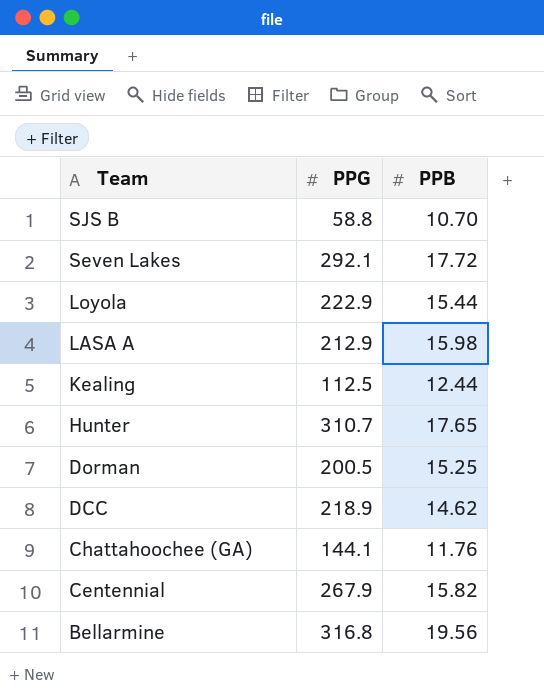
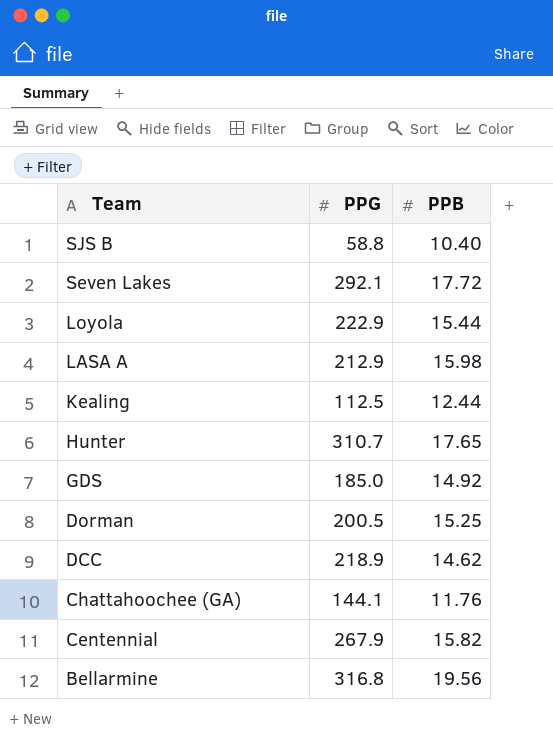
SJS B | PPB: 10.70 -> 10.40
row GDS: none -> 185.0 | 14.92

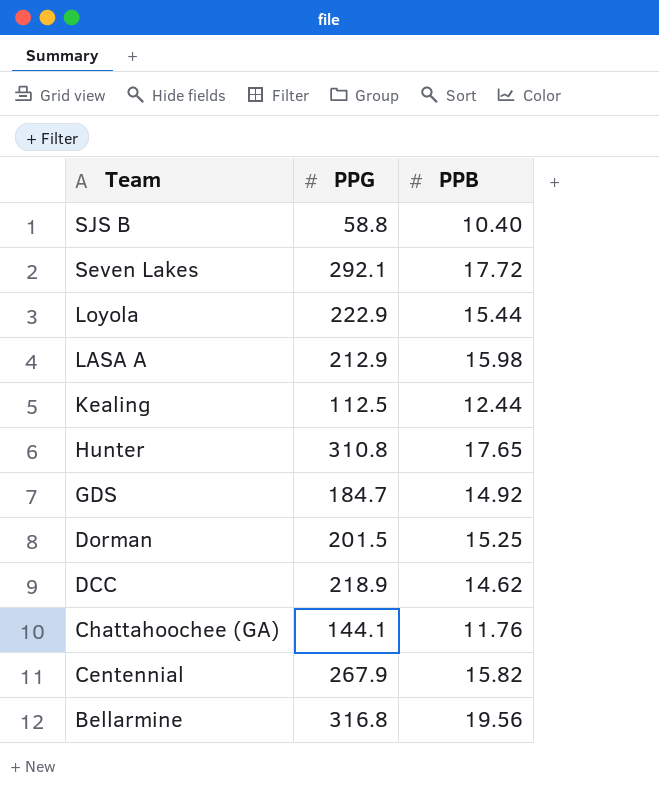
Hunter | PPG: 310.7 -> 310.8
GDS | PPG: 185.0 -> 184.7
Dorman | PPG: 200.5 -> 201.5

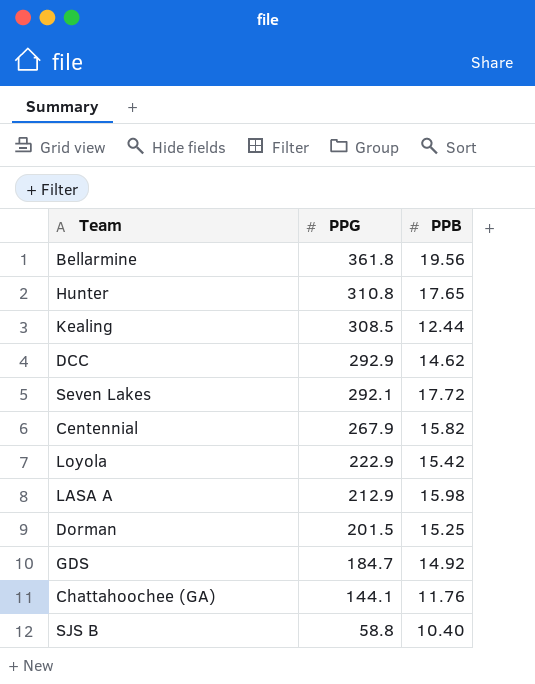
row order: Team descending -> PPG descending
Bellarmine | PPG: 316.8 -> 361.8
Kealing | PPG: 112.5 -> 308.5
DCC | PPG: 218.9 -> 292.9
Loyola | PPB: 15.44 -> 15.42

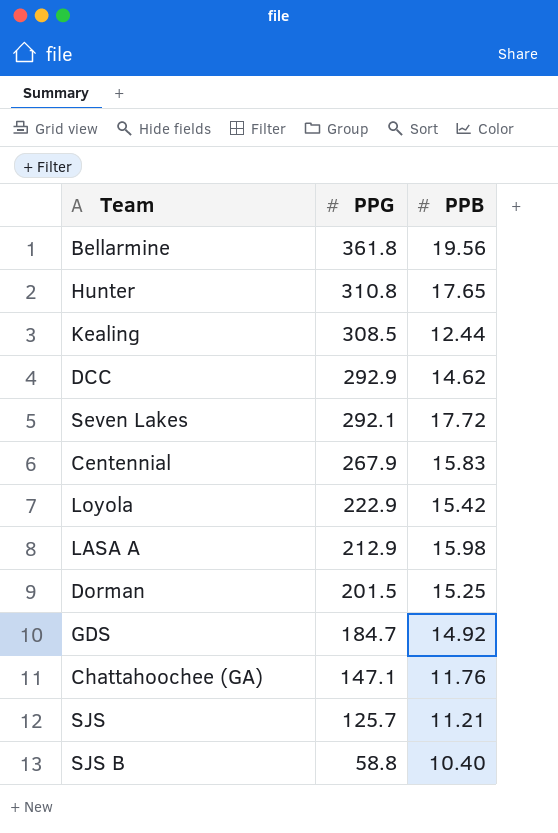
Centennial | PPB: 15.82 -> 15.83
Chattahoochee (GA) | PPG: 144.1 -> 147.1
row SJS: none -> 125.7 | 11.21

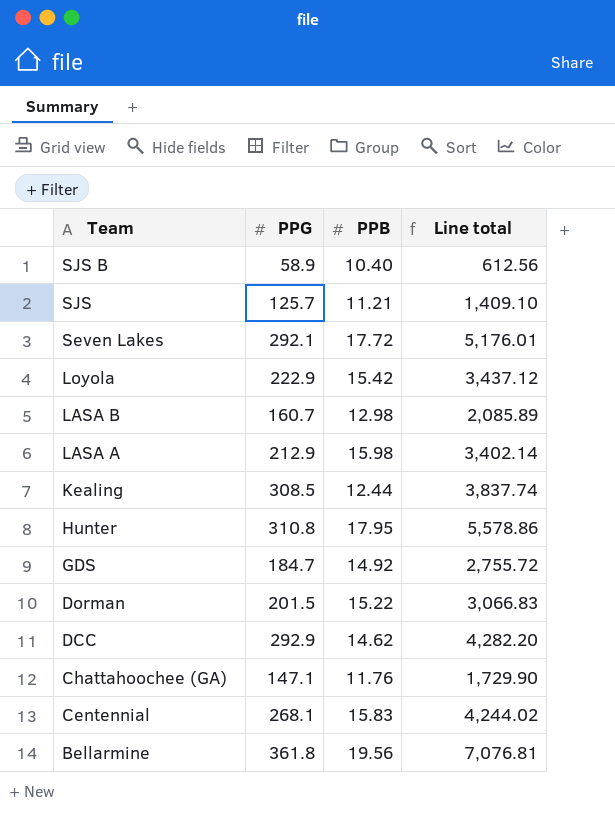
row order: PPG descending -> Team descending
column Line total | formula: none -> [PPG] * [PPB]
SJS B | PPG: 58.8 -> 58.9
row LASA B: none -> 160.7 | 12.98 | 2,085.89
Hunter | PPB: 17.65 -> 17.95
Dorman | PPB: 15.25 -> 15.22
Centennial | PPG: 267.9 -> 268.1

